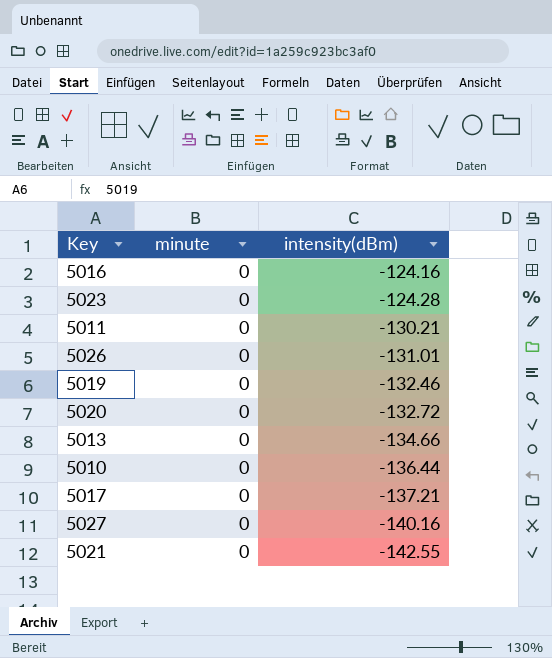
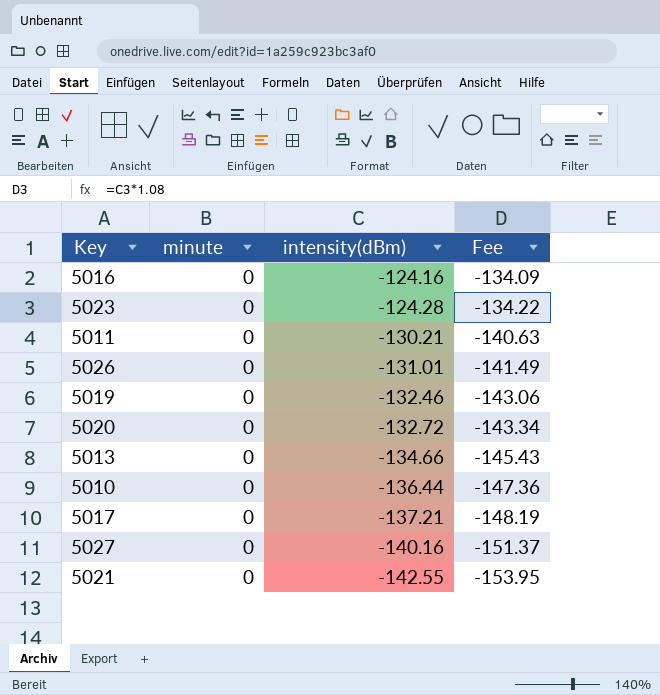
column Fee | formula: none -> [intensity(dBm)] * 1.08

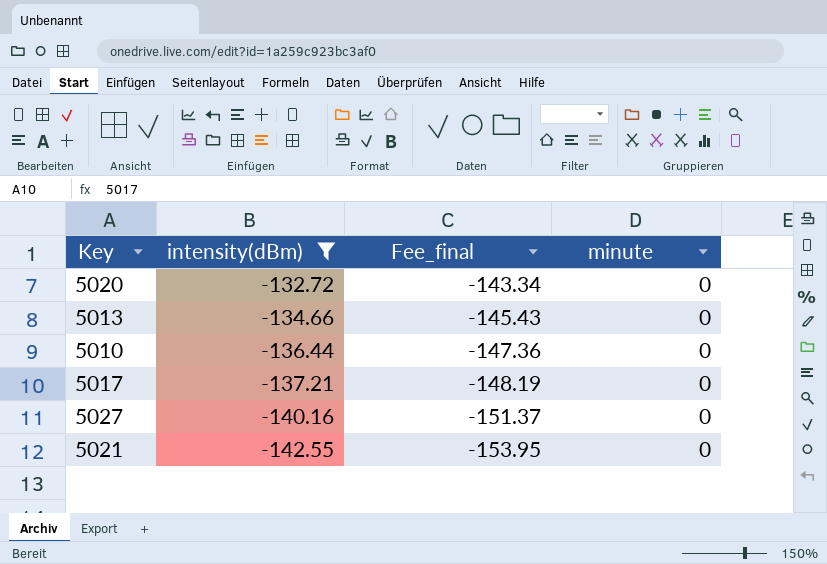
filter: none -> intensity(dBm) <= -132.72
column name: Fee -> Fee_final
column minute | position: 2 -> 4

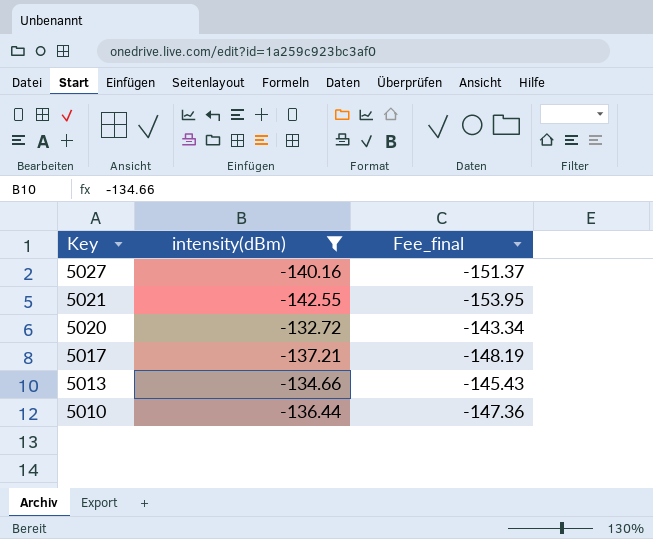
row order: intensity(dBm) descending -> Key descending
column minute | position: 4 -> none

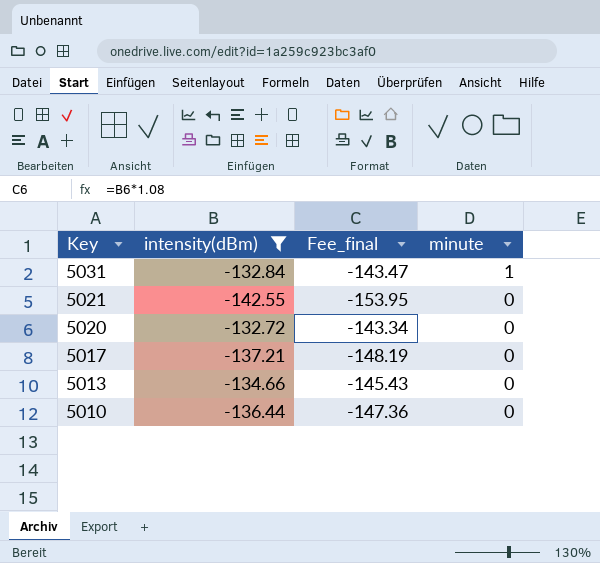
column minute | position: none -> 4
row 5027: -140.16 | -151.37 -> none
row 5031: none -> -132.84 | -143.47 | 1

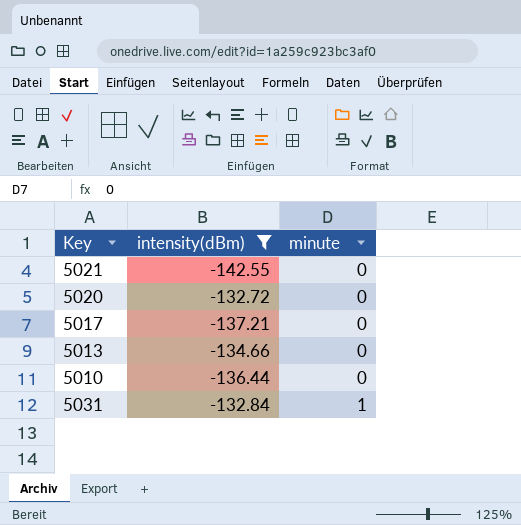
row order: Key descending -> minute ascending
column Fee_final | formula: [intensity(dBm)] * 1.08 -> none

